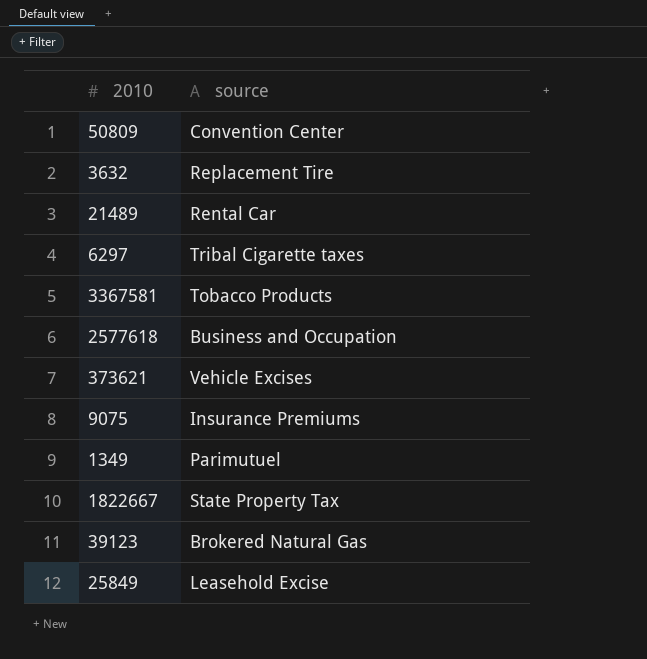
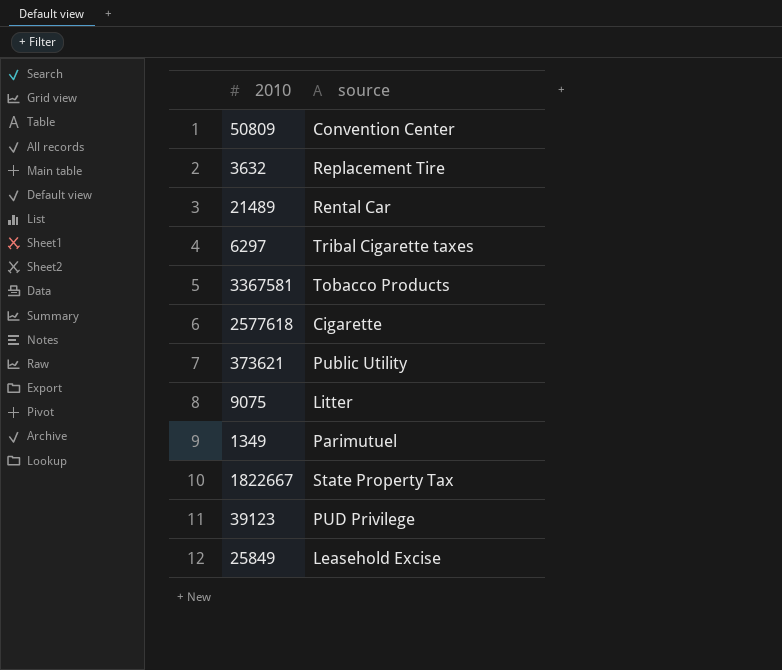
2577618 | source: Business and Occupation -> Cigarette
373621 | source: Vehicle Excises -> Public Utility
9075 | source: Insurance Premiums -> Litter
39123 | source: Brokered Natural Gas -> PUD Privilege

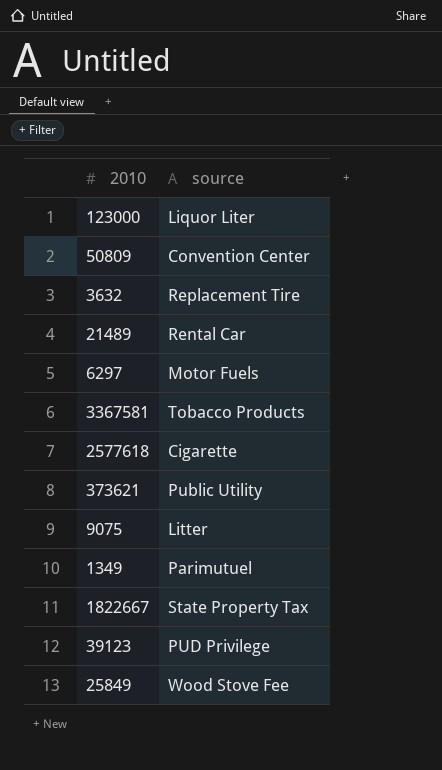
row 123000: none -> Liquor Liter
6297 | source: Tribal Cigarette taxes -> Motor Fuels
25849 | source: Leasehold Excise -> Wood Stove Fee

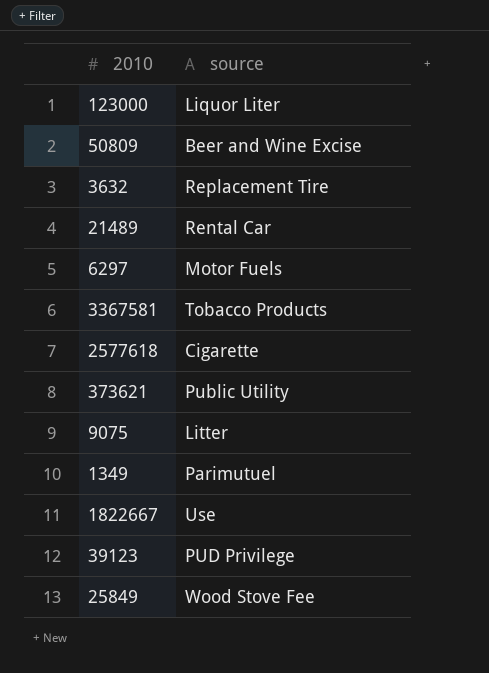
50809 | source: Convention Center -> Beer and Wine Excise
1822667 | source: State Property Tax -> Use

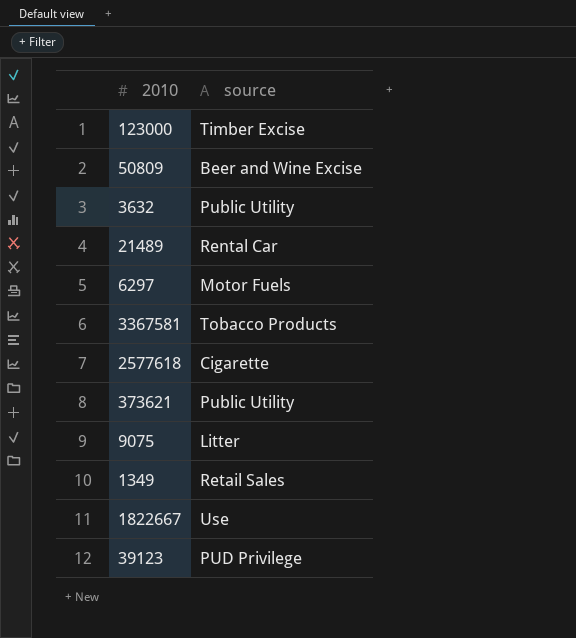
row 25849: Wood Stove Fee -> none
123000 | source: Liquor Liter -> Timber Excise
3632 | source: Replacement Tire -> Public Utility
1349 | source: Parimutuel -> Retail Sales

